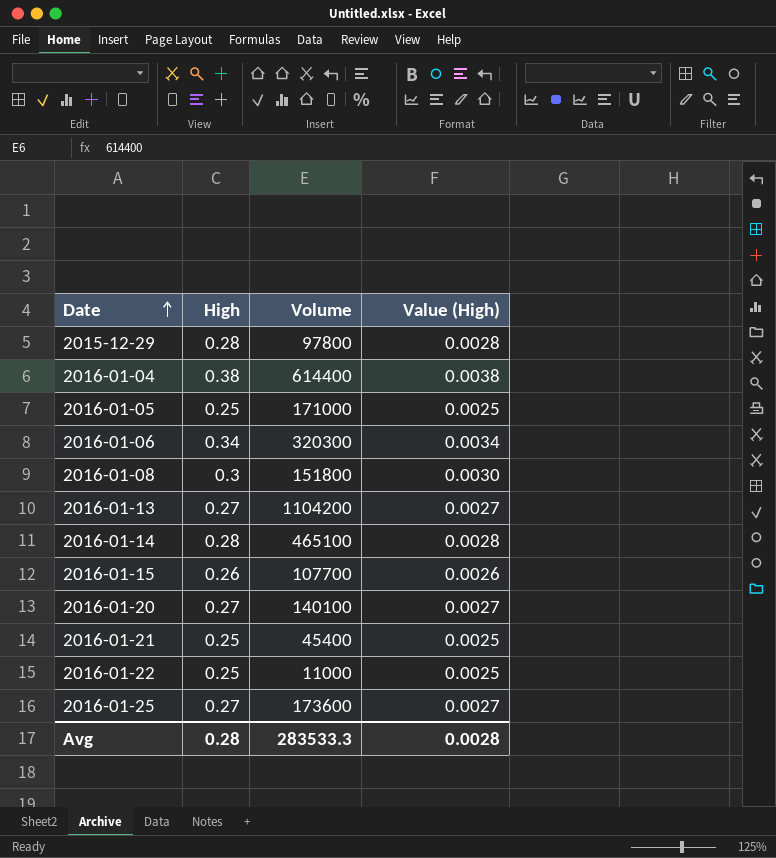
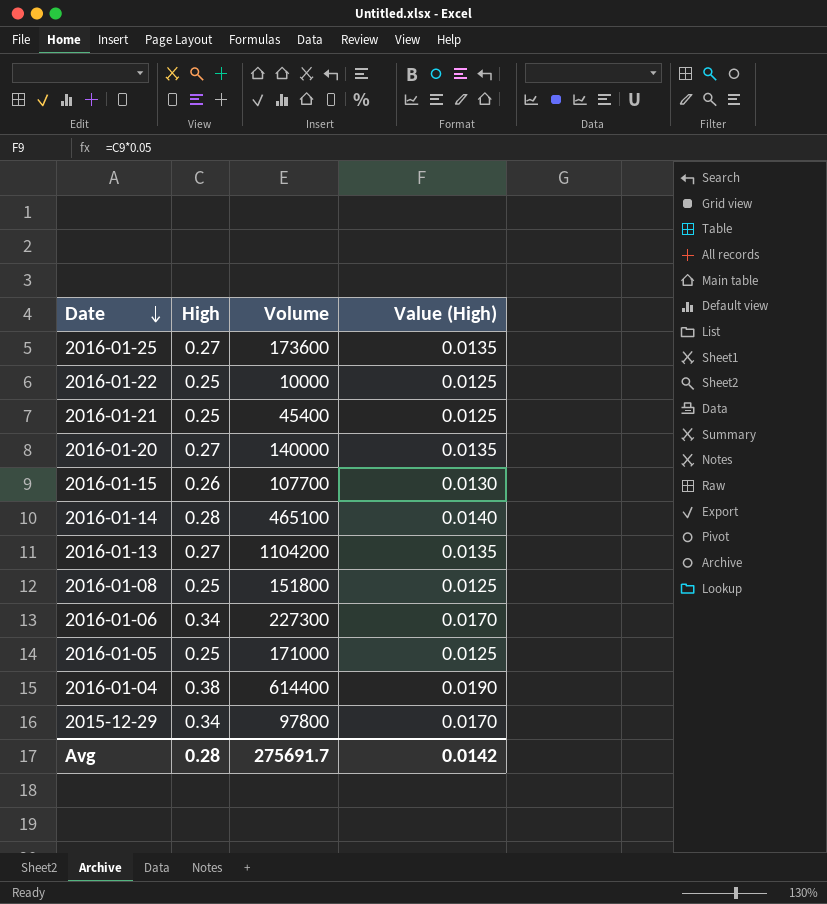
row order: Date ascending -> Date descending
column Value (High) | formula: [High] * 0.01 -> [High] * 0.05
2016-01-22 | Volume: 11000 -> 10000
2016-01-20 | Volume: 140100 -> 140000
2016-01-08 | High: 0.3 -> 0.25
2016-01-06 | Volume: 320300 -> 227300
2015-12-29 | High: 0.28 -> 0.34
Avg | Volume: 283533.3 -> 275691.7
Avg | Value (High): 0.0028 -> 0.0142

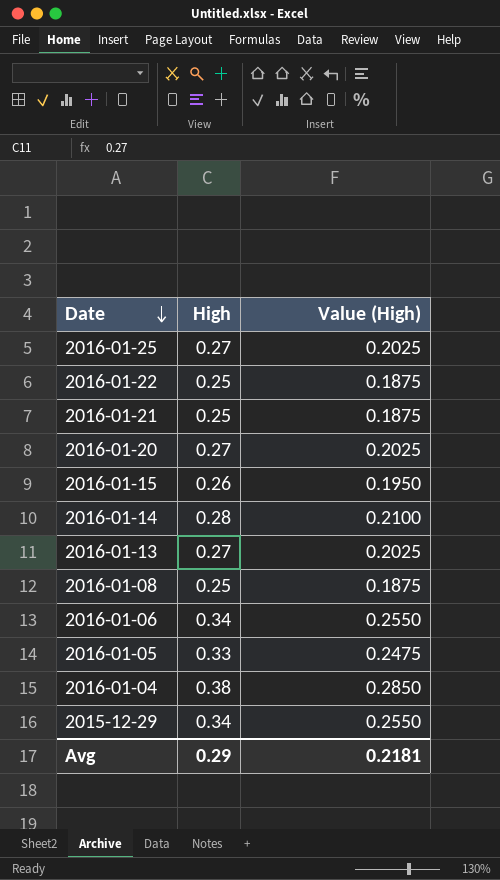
column Volume | position: 3 -> none
column Value (High) | formula: [High] * 0.05 -> [High] * 0.75
2016-01-05 | High: 0.25 -> 0.33
Avg | High: 0.28 -> 0.29
Avg | Value (High): 0.0142 -> 0.2181

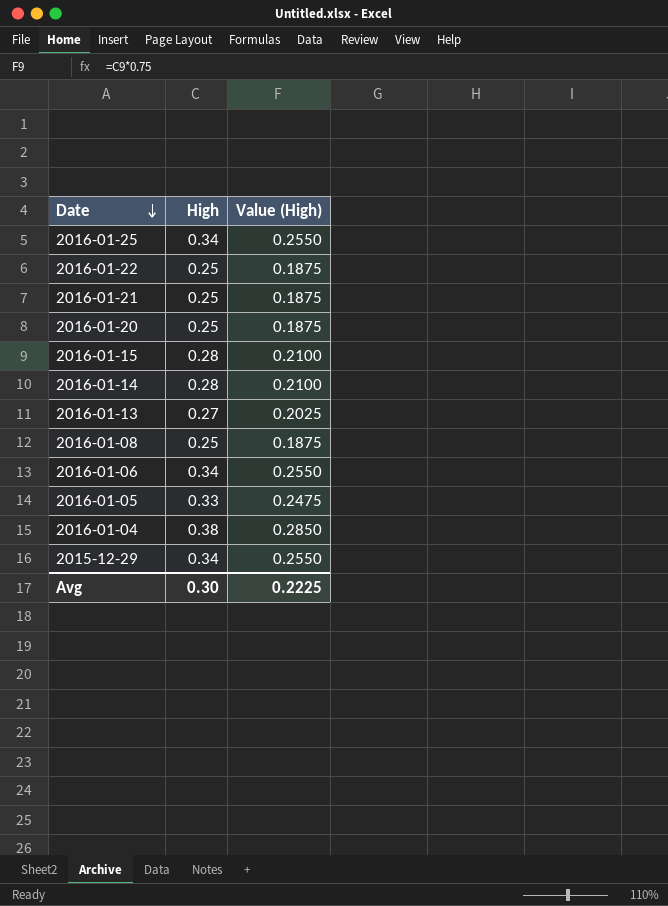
2016-01-25 | High: 0.27 -> 0.34
2016-01-25 | Value (High): 0.2025 -> 0.2550
2016-01-20 | High: 0.27 -> 0.25
2016-01-20 | Value (High): 0.2025 -> 0.1875
2016-01-15 | High: 0.26 -> 0.28
2016-01-15 | Value (High): 0.1950 -> 0.2100
Avg | High: 0.29 -> 0.30
Avg | Value (High): 0.2181 -> 0.2225

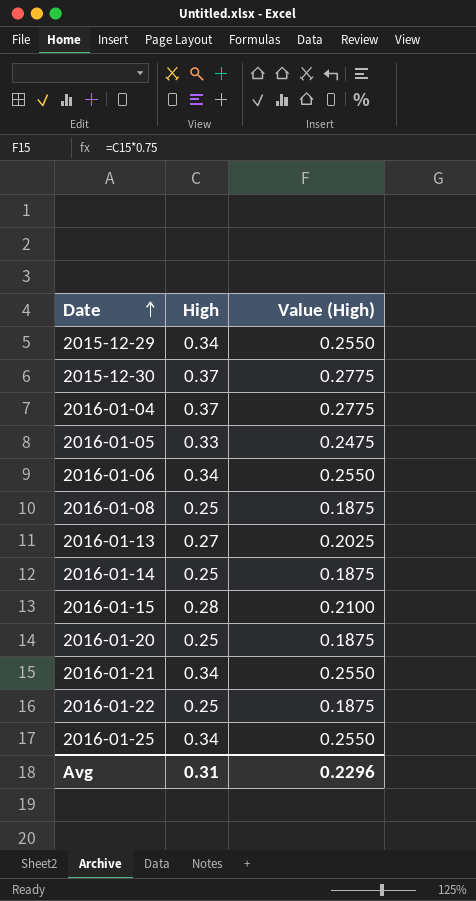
row order: Date descending -> Date ascending
row 2015-12-30: none -> 0.37 | 0.2775
2016-01-04 | High: 0.38 -> 0.37
2016-01-04 | Value (High): 0.2850 -> 0.2775
2016-01-14 | High: 0.28 -> 0.25
2016-01-14 | Value (High): 0.2100 -> 0.1875
2016-01-21 | High: 0.25 -> 0.34
2016-01-21 | Value (High): 0.1875 -> 0.2550
Avg | High: 0.30 -> 0.31
Avg | Value (High): 0.2225 -> 0.2296

